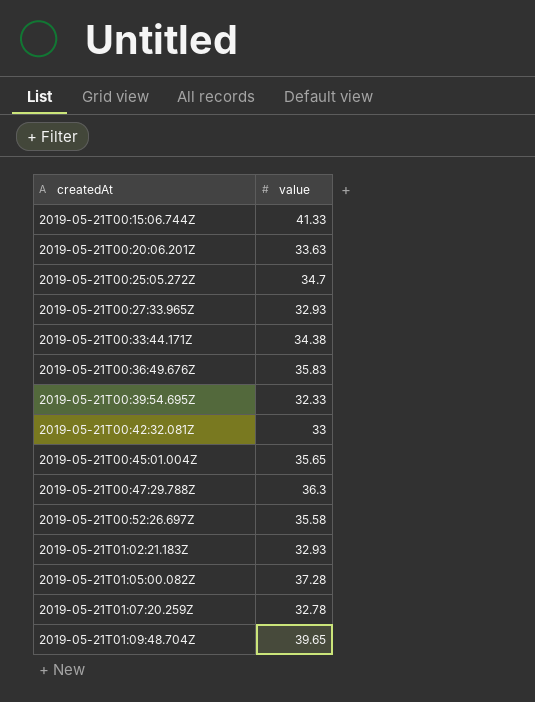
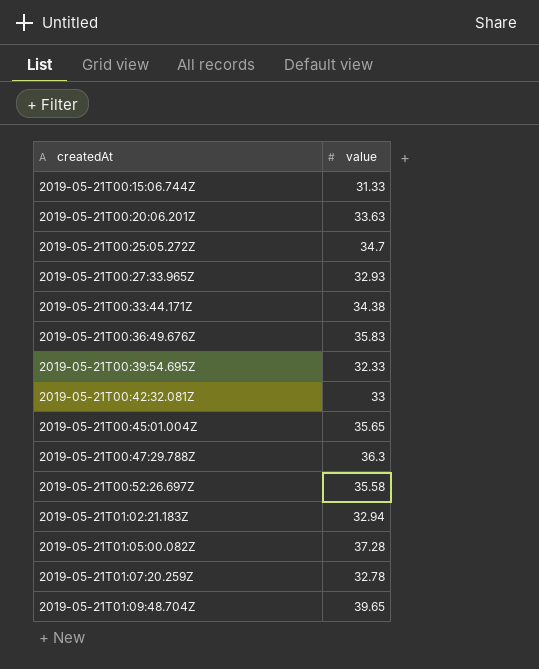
2019-05-21T00:15:06.744Z | value: 41.33 -> 31.33
2019-05-21T01:02:21.183Z | value: 32.93 -> 32.94

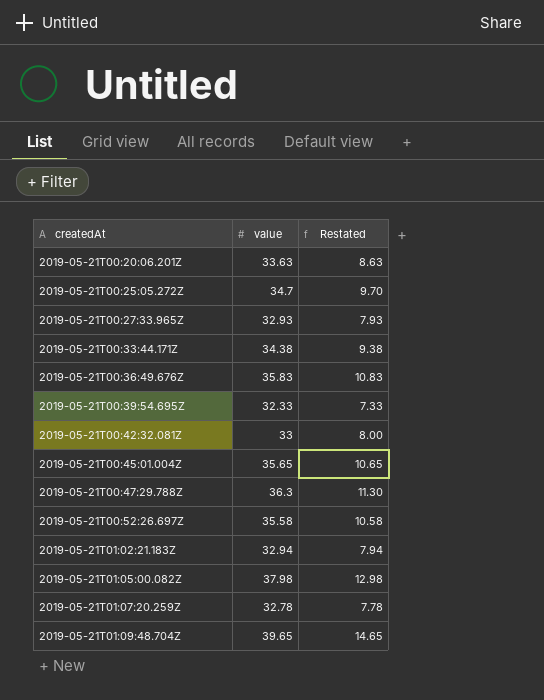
column Restated | formula: none -> [value] - 25
row 2019-05-21T00:15:06.744Z: 31.33 -> none
2019-05-21T01:05:00.082Z | value: 37.28 -> 37.98

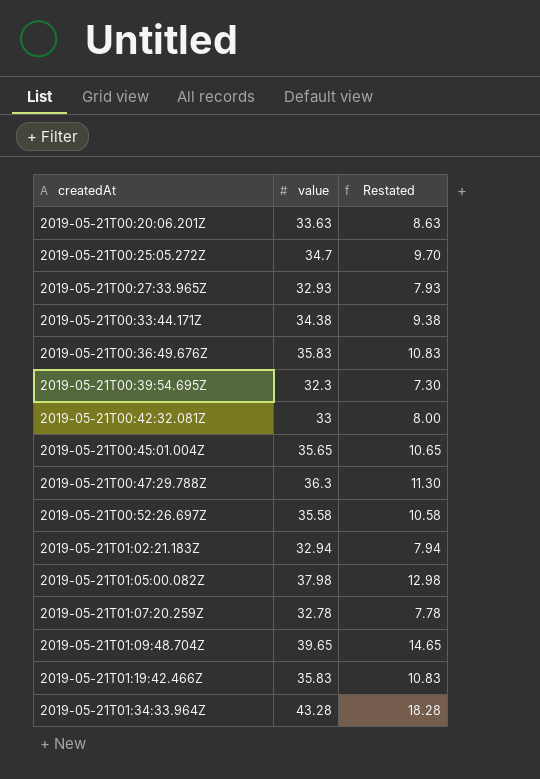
2019-05-21T00:39:54.695Z | value: 32.33 -> 32.3
2019-05-21T00:39:54.695Z | Restated: 7.33 -> 7.30
row 2019-05-21T01:19:42.466Z: none -> 35.83 | 10.83
row 2019-05-21T01:34:33.964Z: none -> 43.28 | 18.28

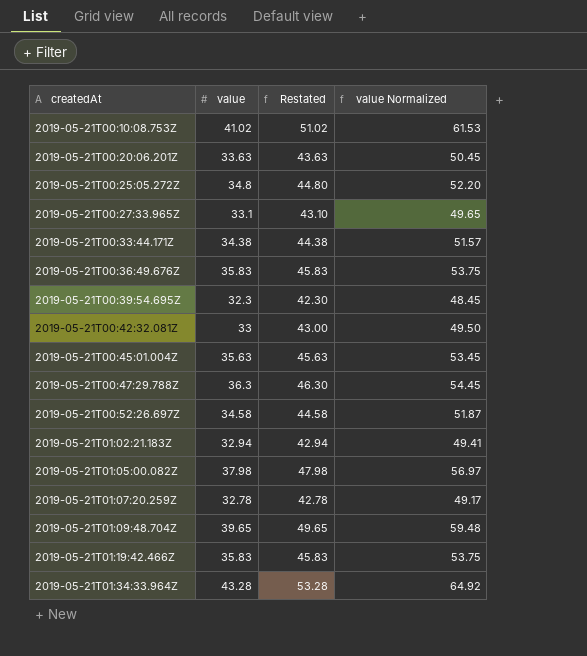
column Restated | formula: [value] - 25 -> [value] + 10
column value Normalized | formula: none -> [value] * 1.5
row 2019-05-21T00:10:08.753Z: none -> 41.02 | 51.02 | 61.53
2019-05-21T00:25:05.272Z | value: 34.7 -> 34.8
2019-05-21T00:27:33.965Z | value: 32.93 -> 33.1
2019-05-21T00:45:01.004Z | value: 35.65 -> 35.63
2019-05-21T00:52:26.697Z | value: 35.58 -> 34.58

